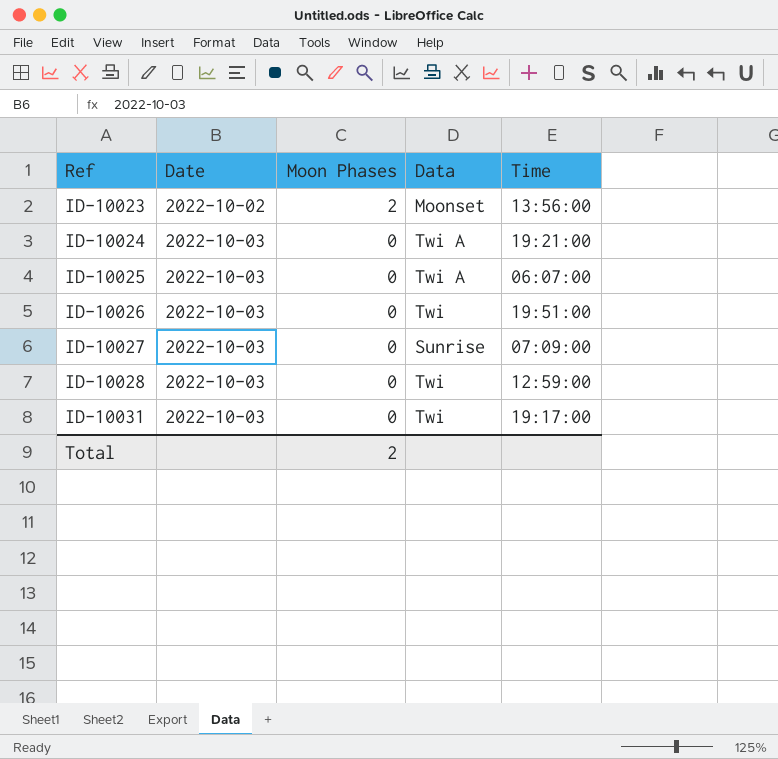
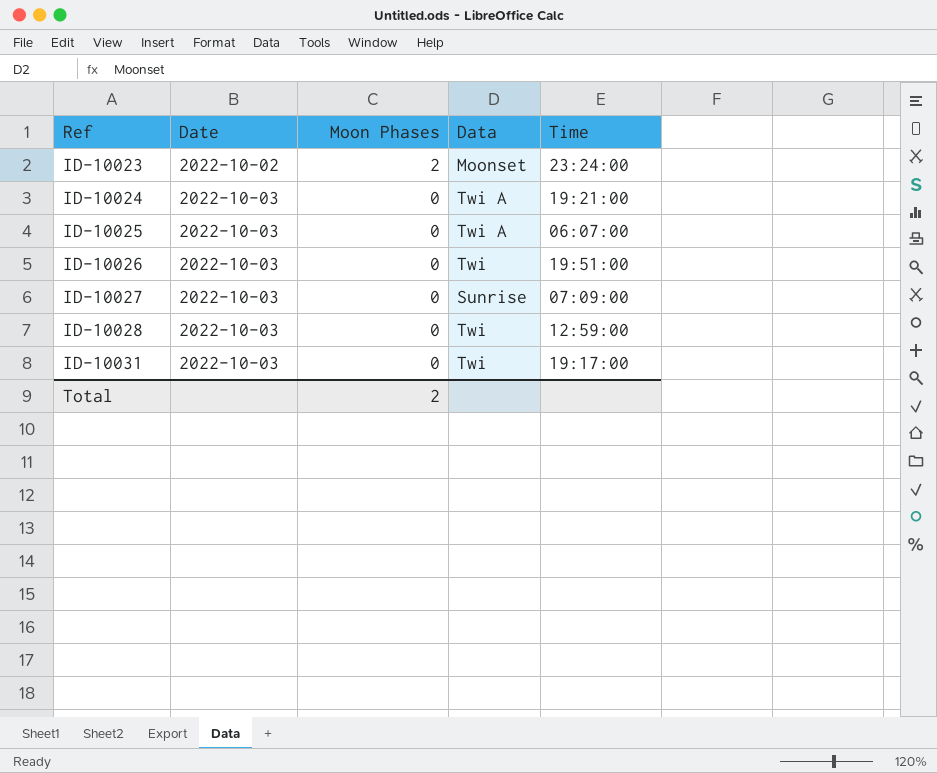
ID-10023 | Time: 13:56:00 -> 23:24:00

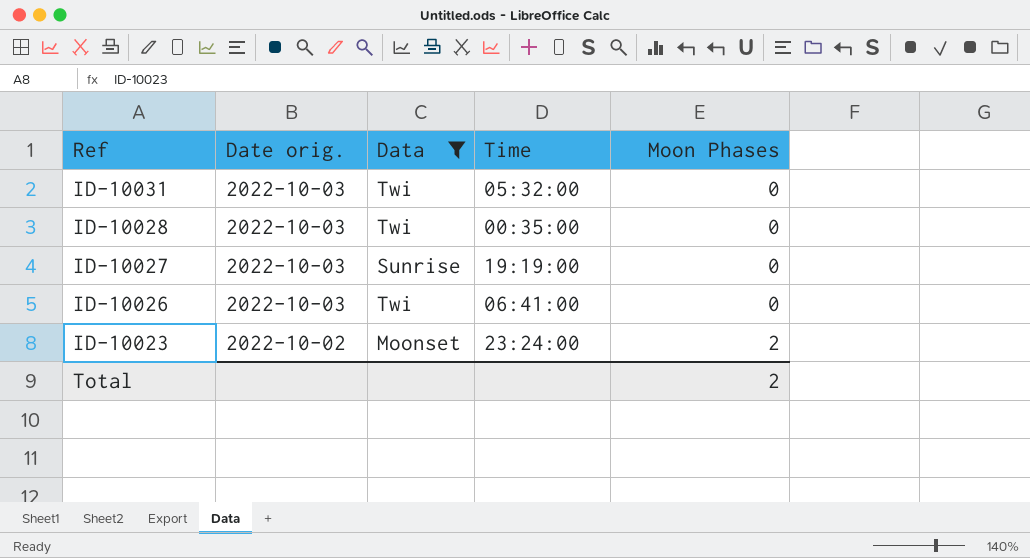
filter: none -> Data != Twi A
row order: Ref ascending -> Ref descending
column name: Date -> Date orig.
column Moon Phases | position: 3 -> 5
ID-10031 | Time: 19:17:00 -> 05:32:00
ID-10028 | Time: 12:59:00 -> 00:35:00
ID-10027 | Time: 07:09:00 -> 19:19:00
ID-10026 | Time: 19:51:00 -> 06:41:00

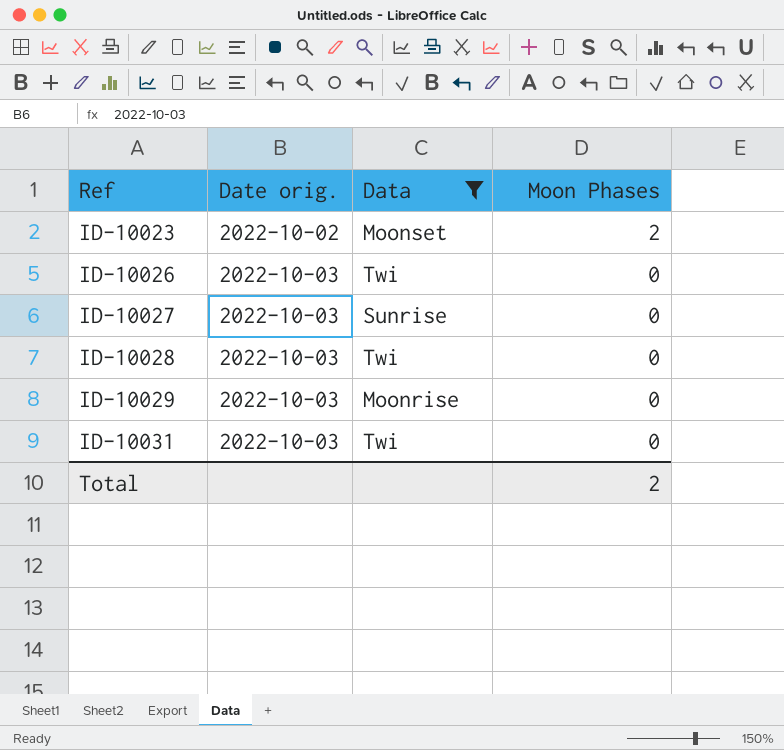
row order: Ref descending -> Ref ascending
column Time | position: 4 -> none
row ID-10029: none -> 2022-10-03 | Moonrise | 0

